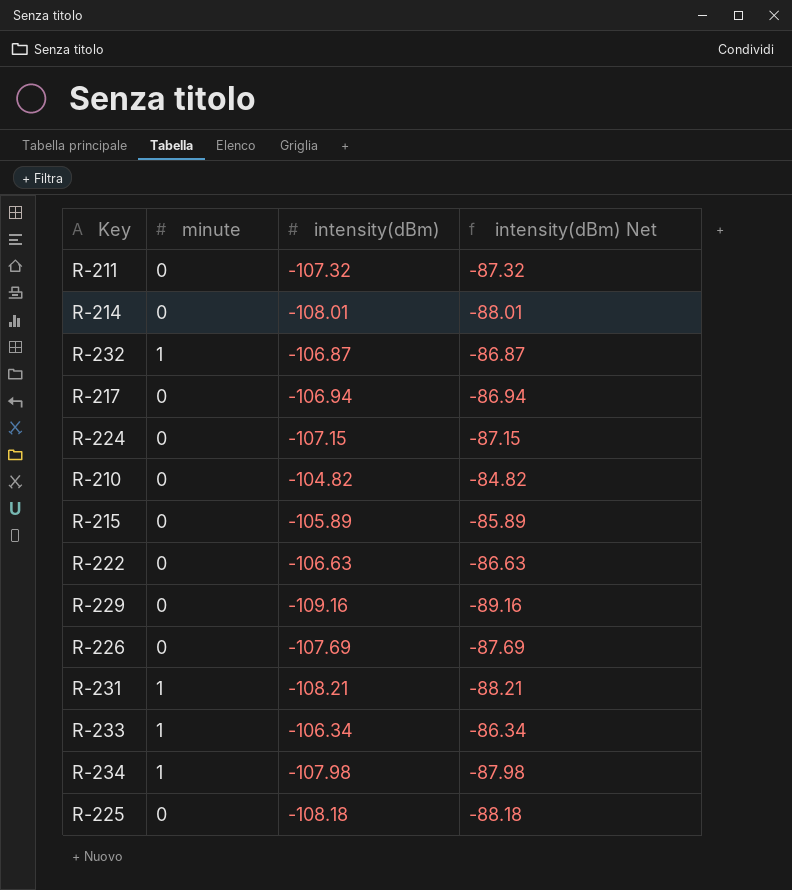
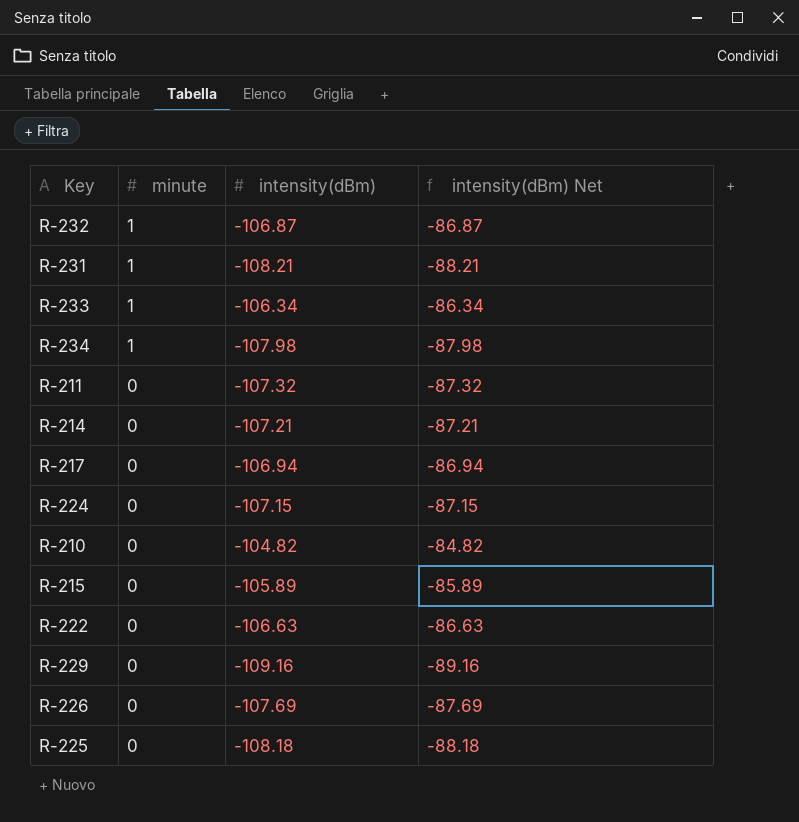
row order: none -> minute descending
R-214 | intensity(dBm): -108.01 -> -107.21
R-214 | intensity(dBm) Net: -88.01 -> -87.21

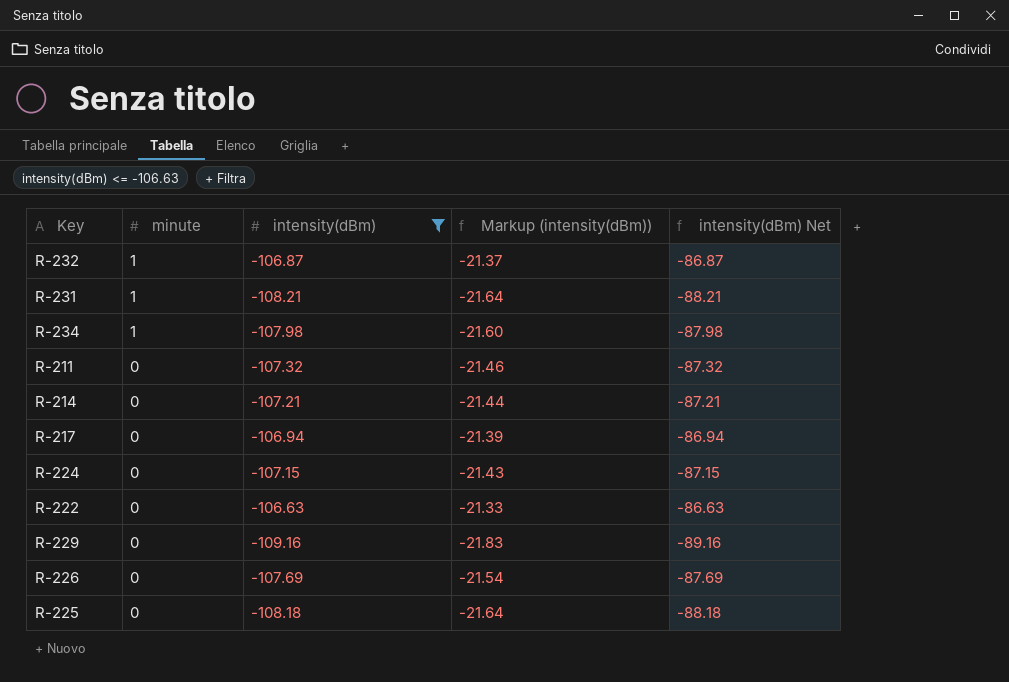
filter: none -> intensity(dBm) <= -106.63
column Markup (intensity(dBm)) | formula: none -> [intensity(dBm)] * 0.2

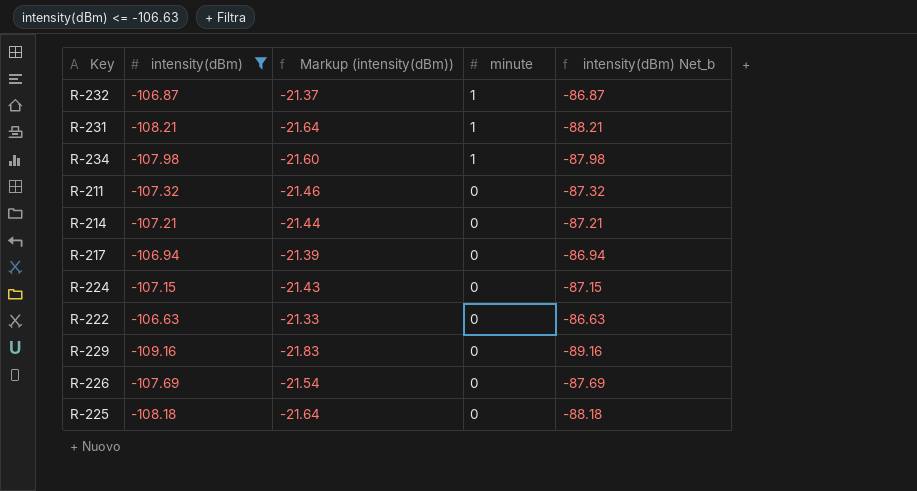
column minute | position: 2 -> 4
column name: intensity(dBm) Net -> intensity(dBm) Net_b

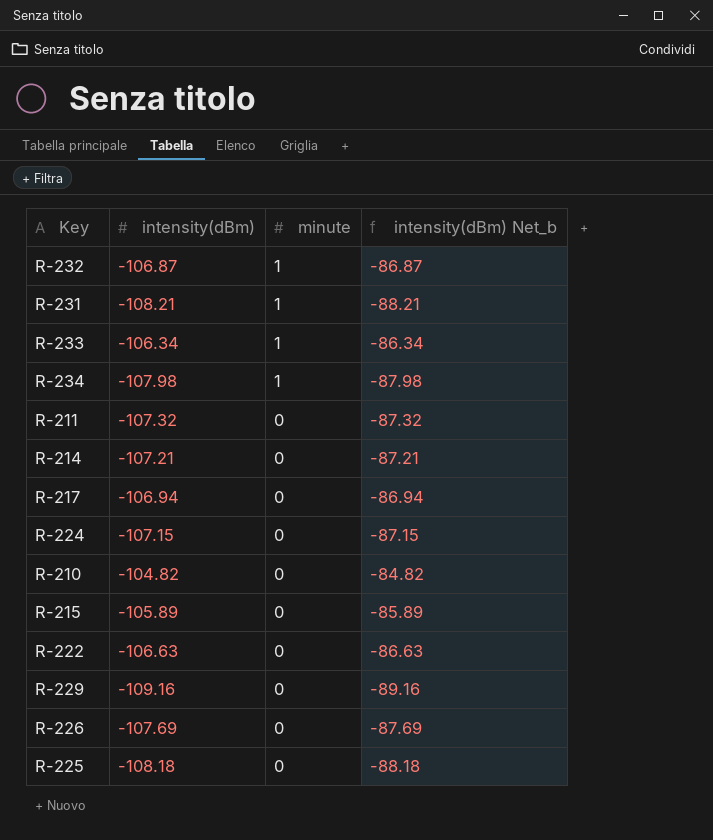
filter: intensity(dBm) <= -106.63 -> none
column Markup (intensity(dBm)) | formula: [intensity(dBm)] * 0.2 -> none

